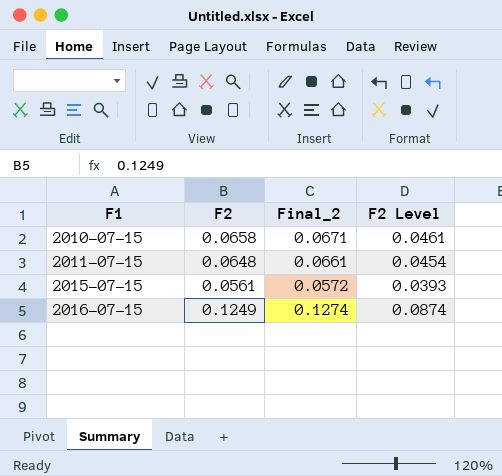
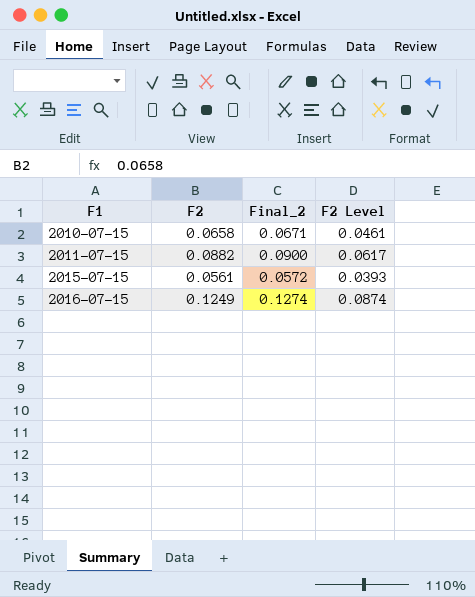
2011-07-15 | F2: 0.0648 -> 0.0882
2011-07-15 | Final_2: 0.0661 -> 0.0900
2011-07-15 | F2 Level: 0.0454 -> 0.0617

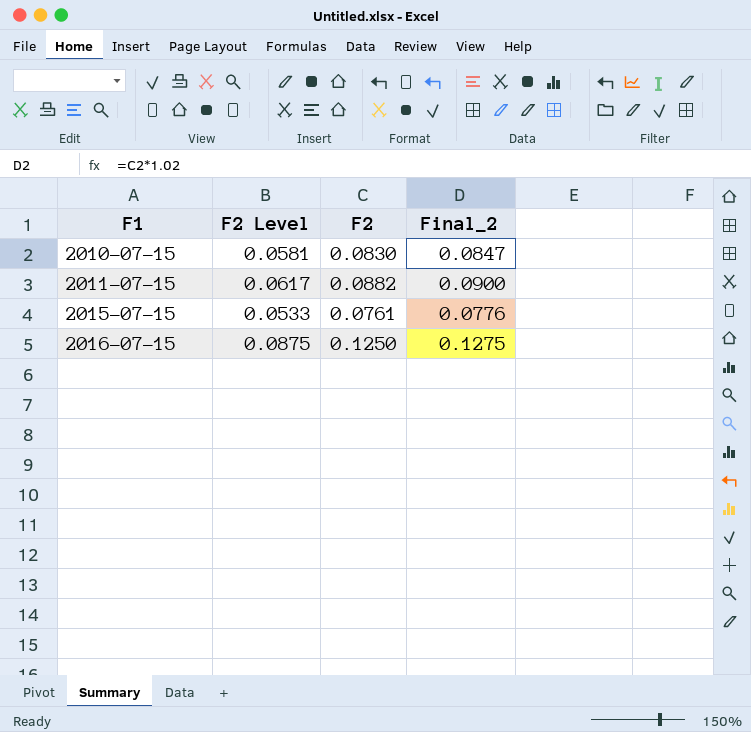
column F2 Level | position: 4 -> 2
2010-07-15 | F2 Level: 0.0461 -> 0.0581
2010-07-15 | F2: 0.0658 -> 0.0830
2010-07-15 | Final_2: 0.0671 -> 0.0847
2015-07-15 | F2 Level: 0.0393 -> 0.0533
2015-07-15 | F2: 0.0561 -> 0.0761
2015-07-15 | Final_2: 0.0572 -> 0.0776
2016-07-15 | F2 Level: 0.0874 -> 0.0875
2016-07-15 | F2: 0.1249 -> 0.1250
2016-07-15 | Final_2: 0.1274 -> 0.1275

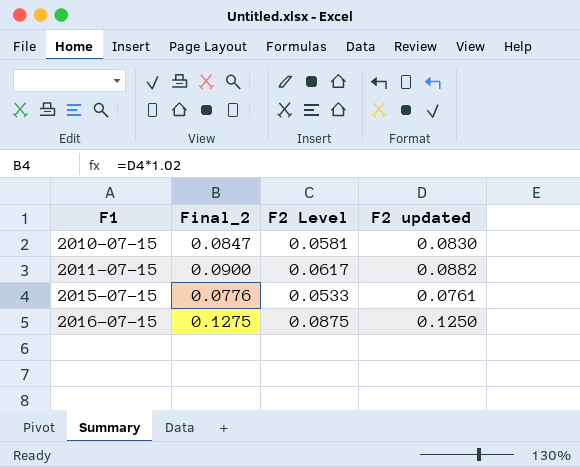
column Final_2 | position: 4 -> 2
column name: F2 -> F2 updated

